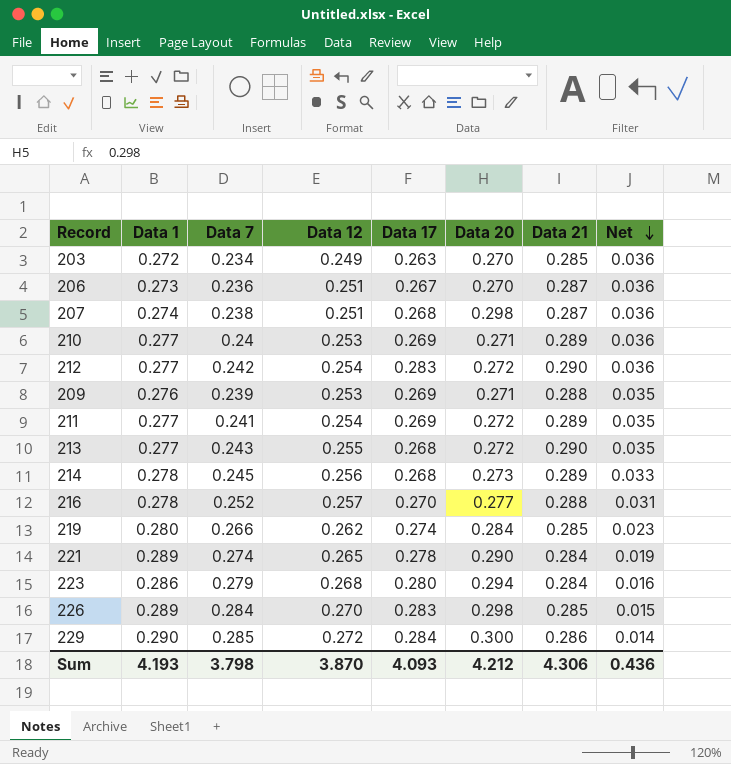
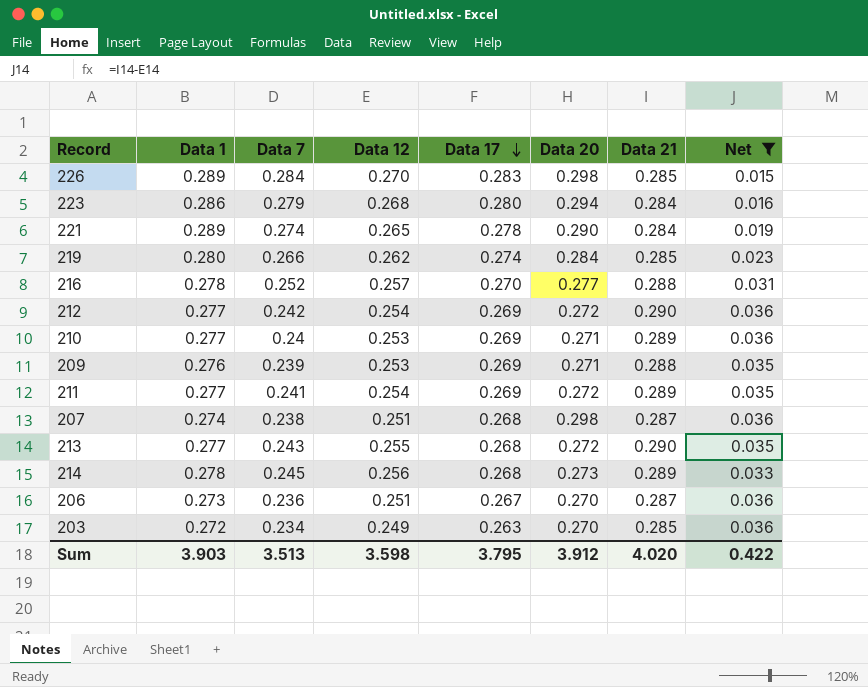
filter: none -> Net != 0.014
row order: Net descending -> Data 17 descending
212 | Data 17: 0.283 -> 0.269
Sum | Data 1: 4.193 -> 3.903
Sum | Data 7: 3.798 -> 3.513
Sum | Data 12: 3.870 -> 3.598
Sum | Data 17: 4.093 -> 3.795
Sum | Data 20: 4.212 -> 3.912
Sum | Data 21: 4.306 -> 4.020
Sum | Net: 0.436 -> 0.422

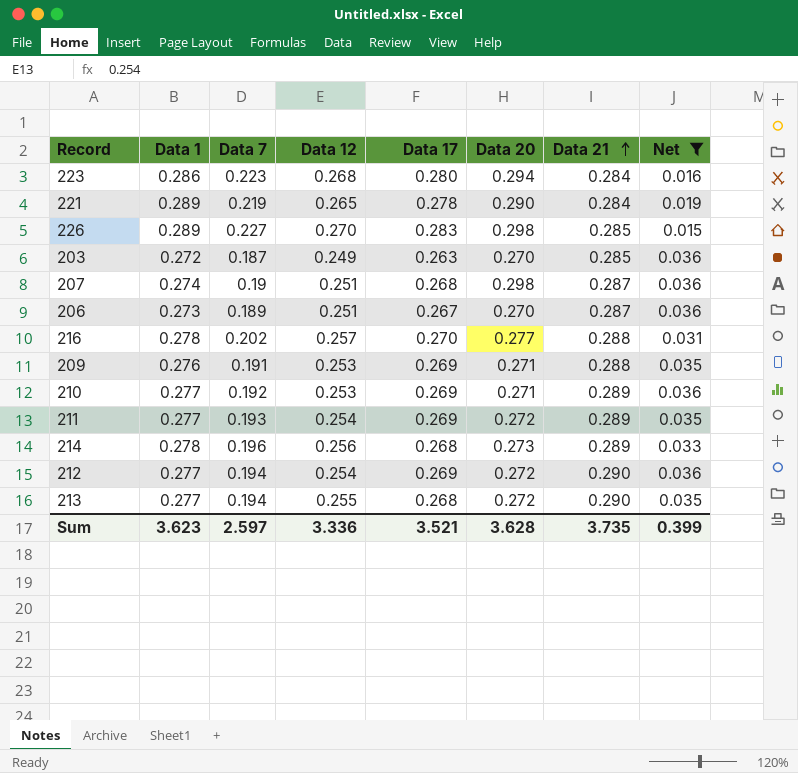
row order: Data 17 descending -> Data 21 ascending
row 219: 0.280 | 0.266 | 0.262 | 0.274 | 0.284 | 0.285 | 0.023 -> none
223 | Data 7: 0.279 -> 0.223
221 | Data 7: 0.274 -> 0.219
226 | Data 7: 0.284 -> 0.227
203 | Data 7: 0.234 -> 0.187
207 | Data 7: 0.238 -> 0.19
206 | Data 7: 0.236 -> 0.189
216 | Data 7: 0.252 -> 0.202
209 | Data 7: 0.239 -> 0.191
210 | Data 7: 0.24 -> 0.192
211 | Data 7: 0.241 -> 0.193
214 | Data 7: 0.245 -> 0.196
212 | Data 7: 0.242 -> 0.194
213 | Data 7: 0.243 -> 0.194
Sum | Data 1: 3.903 -> 3.623
Sum | Data 7: 3.513 -> 2.597
Sum | Data 12: 3.598 -> 3.336
Sum | Data 17: 3.795 -> 3.521
Sum | Data 20: 3.912 -> 3.628
Sum | Data 21: 4.020 -> 3.735
Sum | Net: 0.422 -> 0.399

